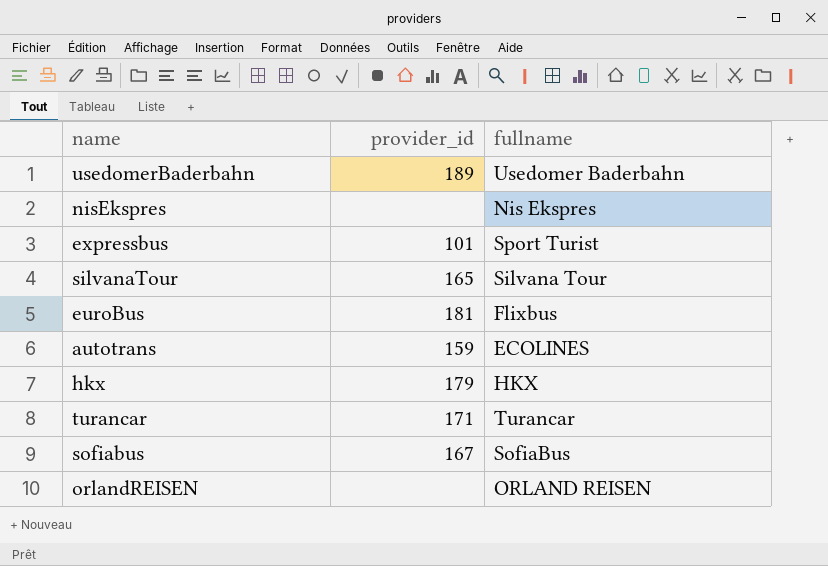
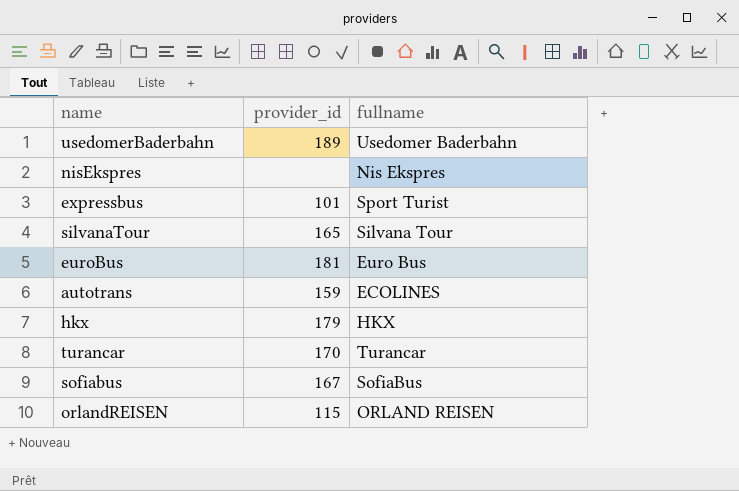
euroBus | fullname: Flixbus -> Euro Bus
turancar | provider_id: 171 -> 170
orlandREISEN | provider_id: none -> 115

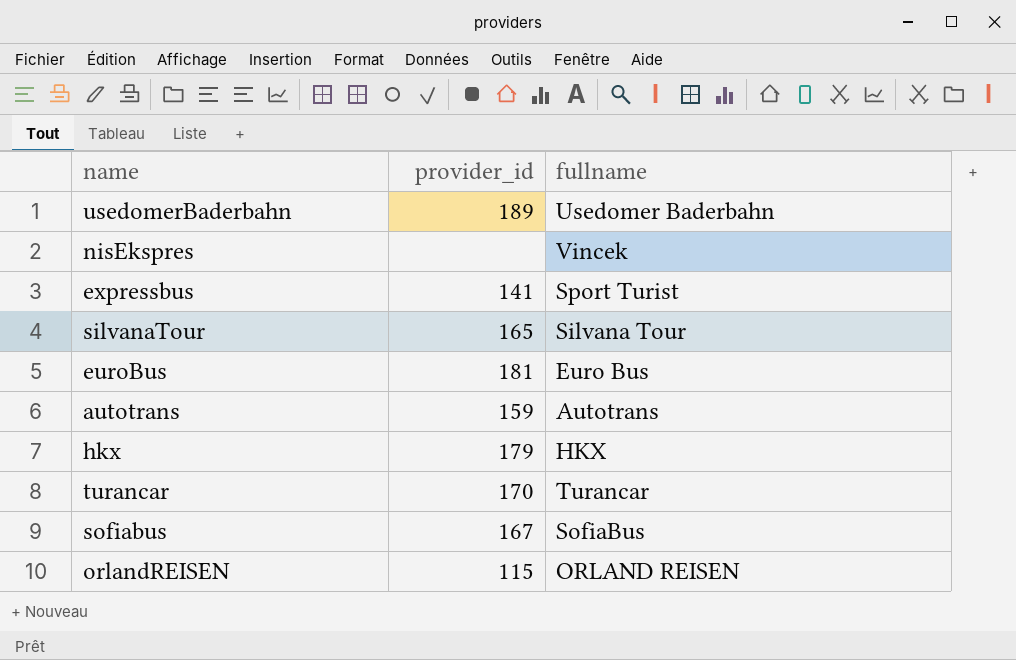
nisEkspres | fullname: Nis Ekspres -> Vincek
expressbus | provider_id: 101 -> 141
autotrans | fullname: ECOLINES -> Autotrans

